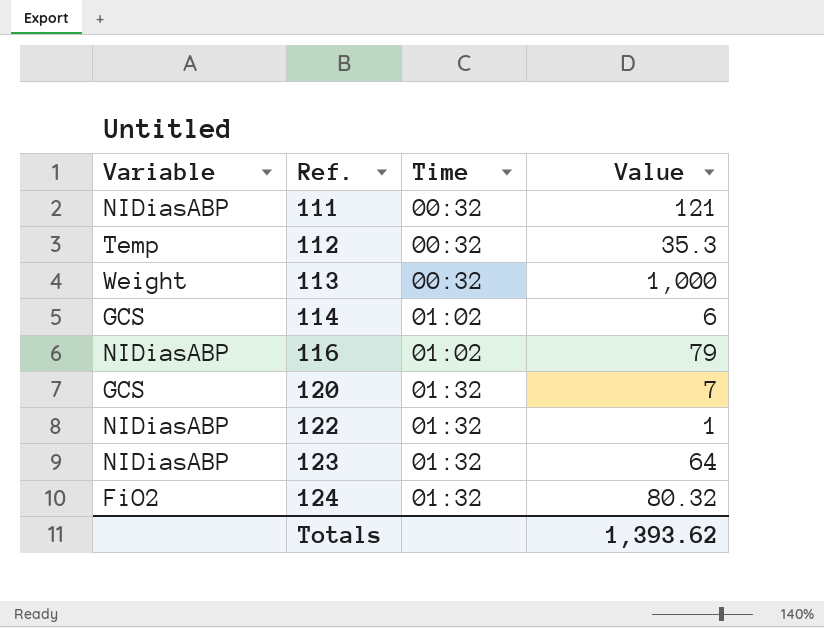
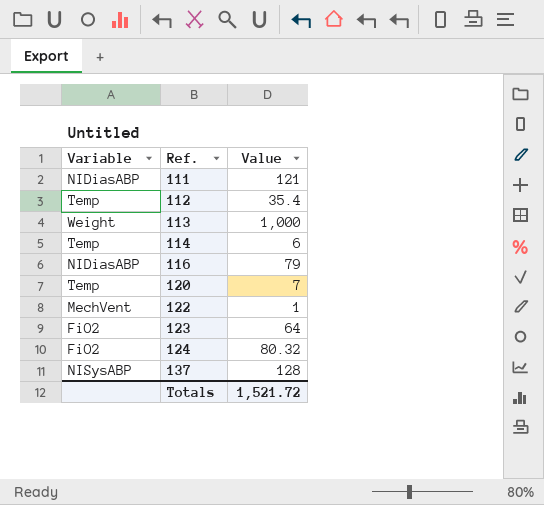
column Time | position: 3 -> none
112 | Value: 35.3 -> 35.4
114 | Variable: GCS -> Temp
120 | Variable: GCS -> Temp
122 | Variable: NIDiasABP -> MechVent
123 | Variable: NIDiasABP -> FiO2
row 137: none -> NISysABP | 128
Totals | Value: 1,393.62 -> 1,521.72

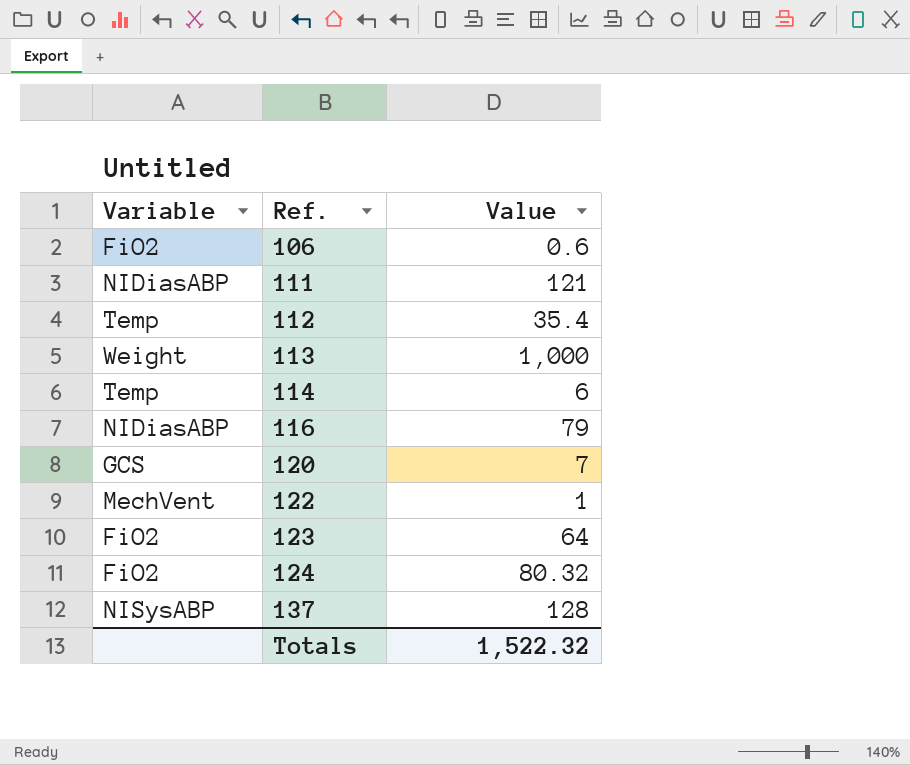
row 106: none -> FiO2 | 0.6
120 | Variable: Temp -> GCS
Totals | Value: 1,521.72 -> 1,522.32

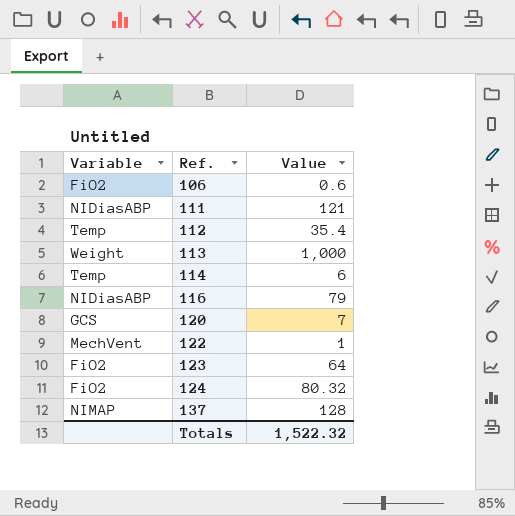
137 | Variable: NISysABP -> NIMAP

